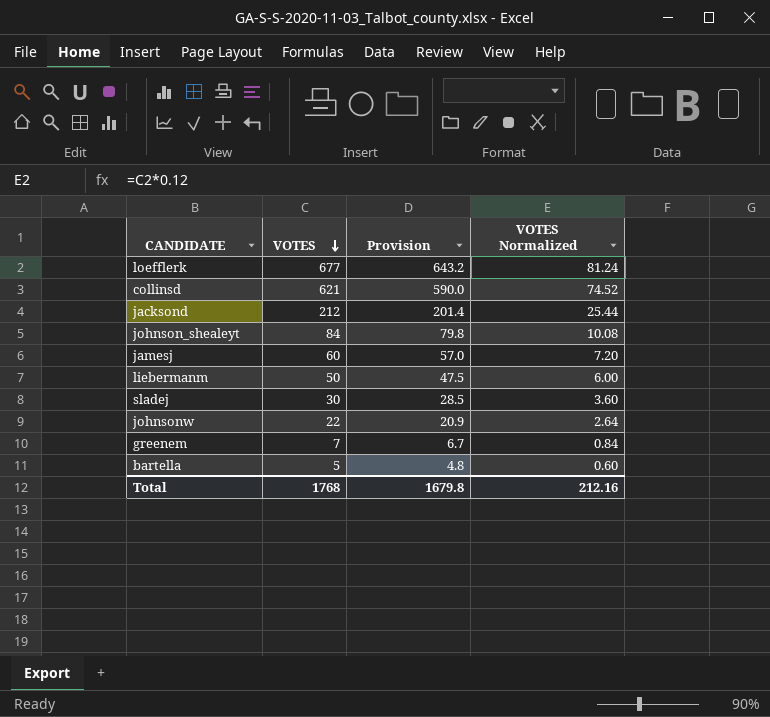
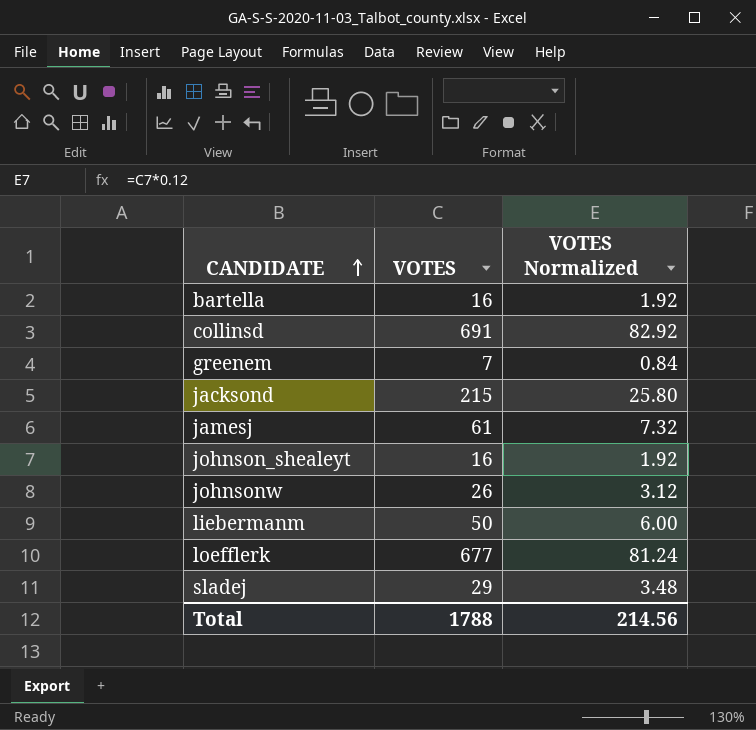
row order: VOTES descending -> CANDIDATE ascending
column Provision | formula: [VOTES] * 0.95 -> none
bartella | VOTES: 5 -> 16
bartella | VOTES Normalized: 0.60 -> 1.92
collinsd | VOTES: 621 -> 691
collinsd | VOTES Normalized: 74.52 -> 82.92
jacksond | VOTES: 212 -> 215
jacksond | VOTES Normalized: 25.44 -> 25.80
jamesj | VOTES: 60 -> 61
jamesj | VOTES Normalized: 7.20 -> 7.32
johnson_shealeyt | VOTES: 84 -> 16
johnson_shealeyt | VOTES Normalized: 10.08 -> 1.92
johnsonw | VOTES: 22 -> 26
johnsonw | VOTES Normalized: 2.64 -> 3.12
sladej | VOTES: 30 -> 29
sladej | VOTES Normalized: 3.60 -> 3.48
Total | VOTES: 1768 -> 1788
Total | VOTES Normalized: 212.16 -> 214.56

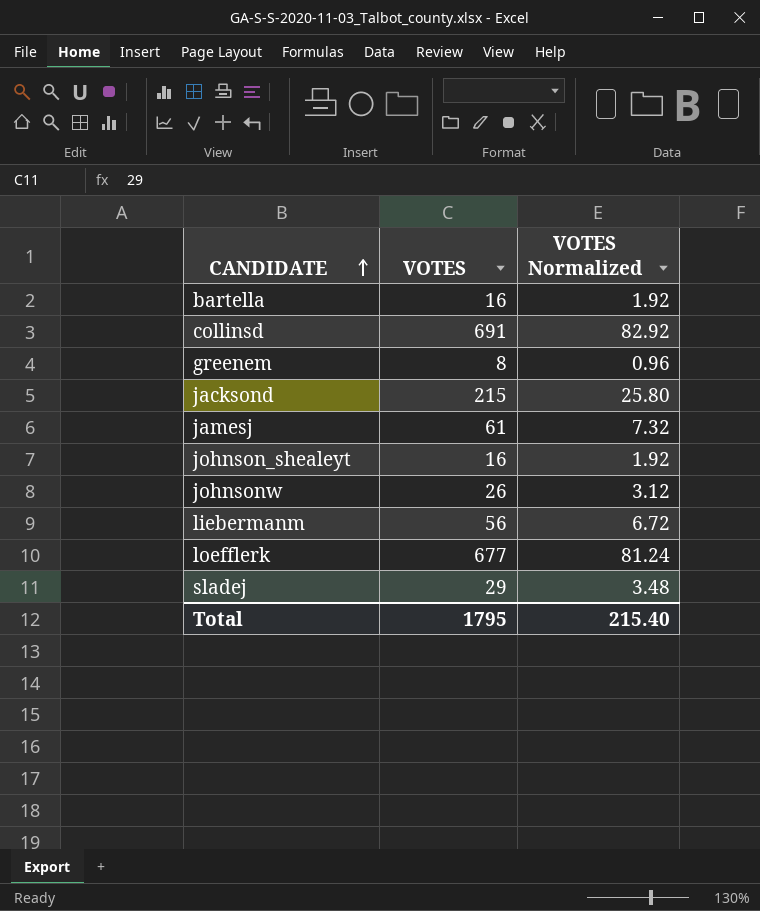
greenem | VOTES: 7 -> 8
greenem | VOTES Normalized: 0.84 -> 0.96
liebermanm | VOTES: 50 -> 56
liebermanm | VOTES Normalized: 6.00 -> 6.72
Total | VOTES: 1788 -> 1795
Total | VOTES Normalized: 214.56 -> 215.40

